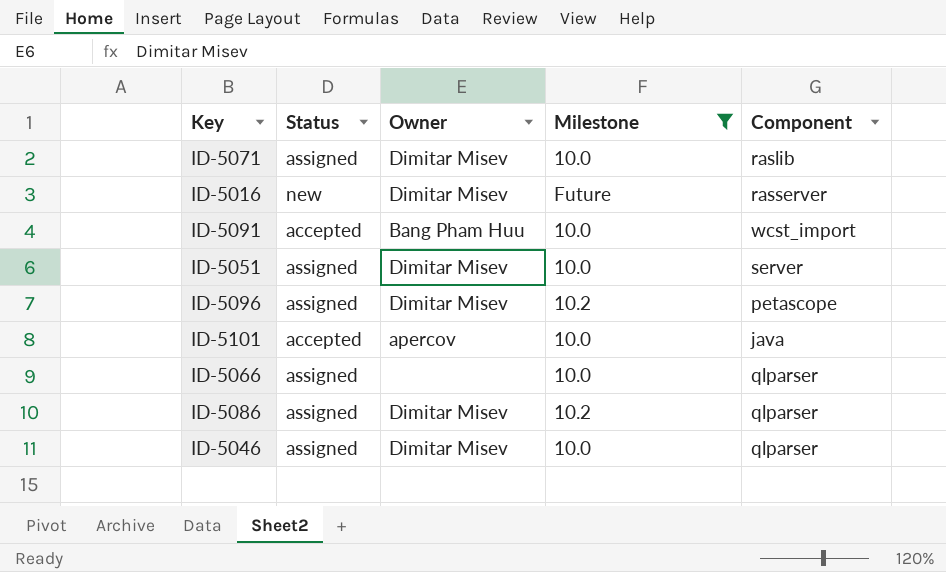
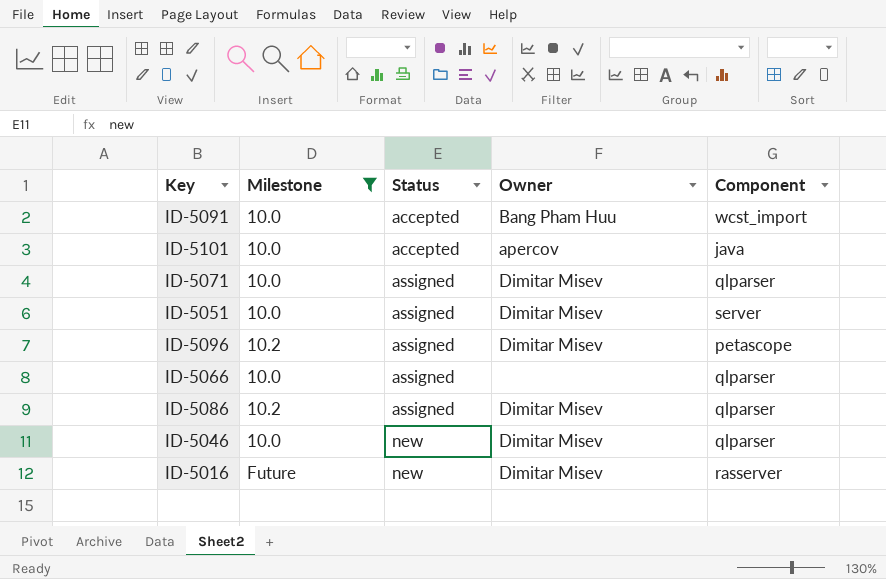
row order: none -> Status ascending
column Milestone | position: 4 -> 2
ID-5071 | Component: raslib -> qlparser
ID-5046 | Status: assigned -> new

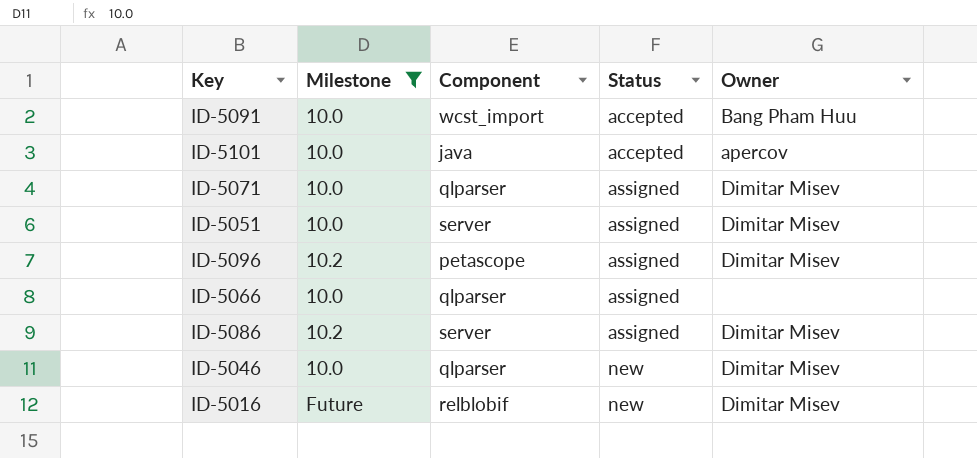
column Component | position: 5 -> 3
ID-5086 | Component: qlparser -> server
ID-5016 | Component: rasserver -> relblobif

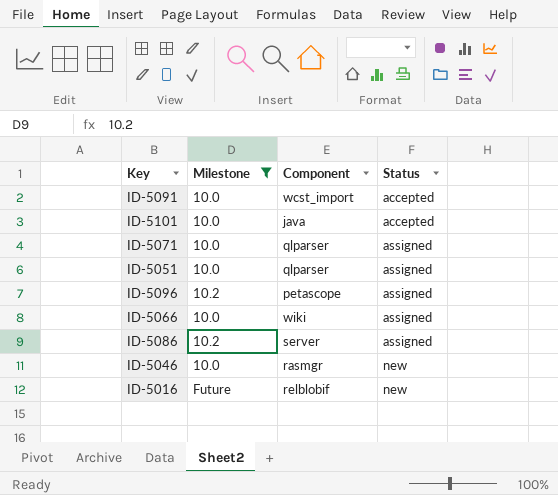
column Owner | position: 5 -> none
ID-5051 | Component: server -> qlparser
ID-5066 | Component: qlparser -> wiki
ID-5046 | Component: qlparser -> rasmgr

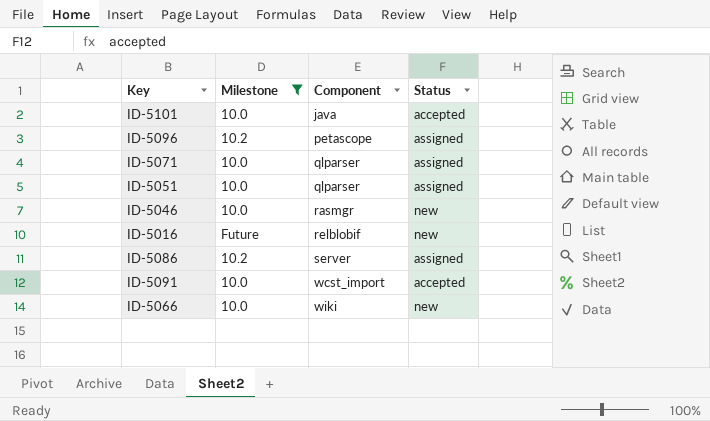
row order: Status ascending -> Component ascending
ID-5066 | Status: assigned -> new

